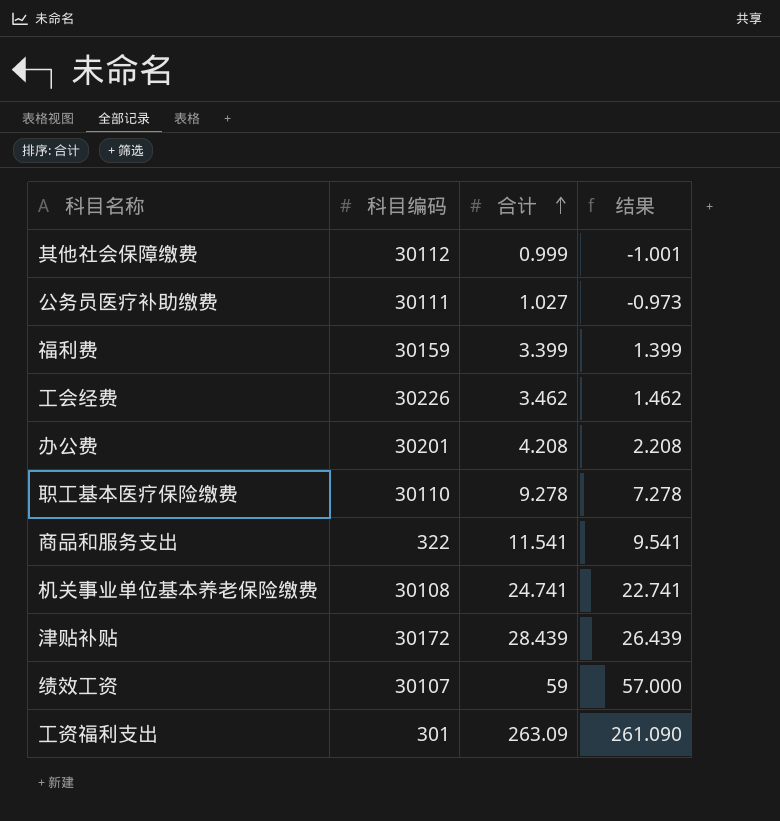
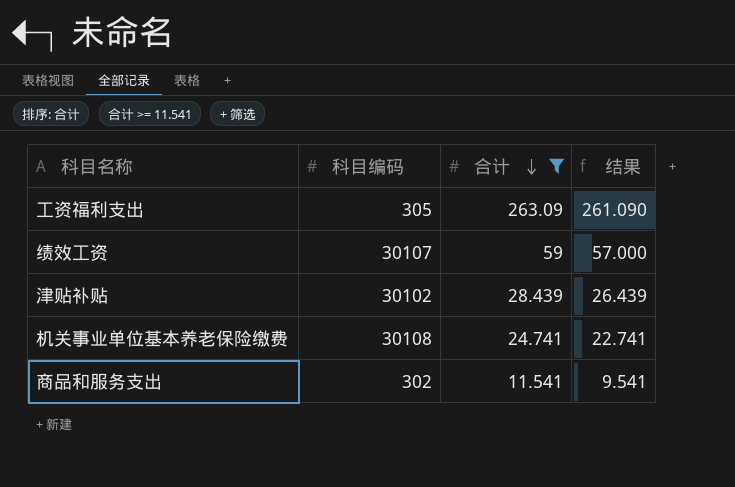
filter: none -> 合计 >= 11.541
row order: 合计 ascending -> 合计 descending
工资福利支出 | 科目编码: 301 -> 305
津贴补贴 | 科目编码: 30172 -> 30102
商品和服务支出 | 科目编码: 322 -> 302

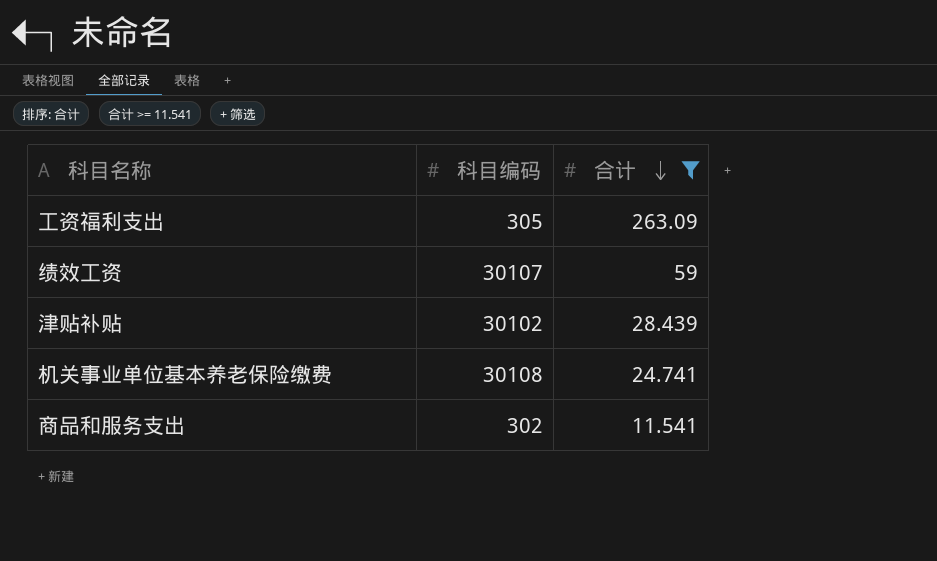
column 结果 | formula: [合计] - 2 -> none

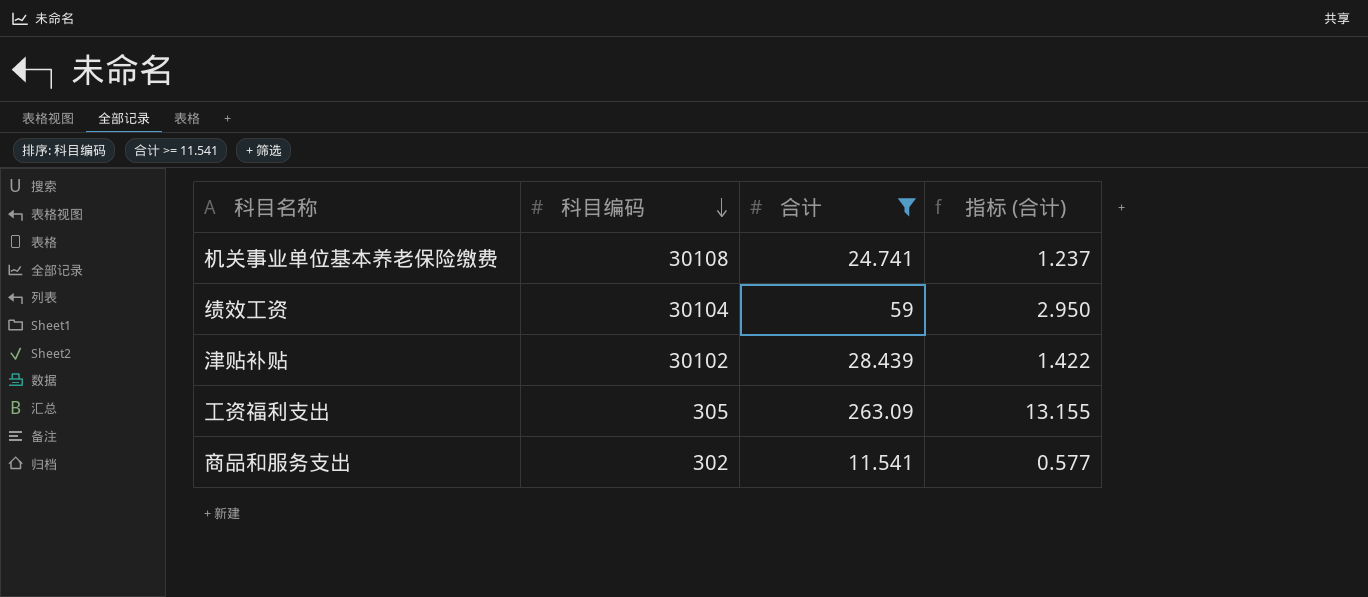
row order: 合计 descending -> 科目编码 descending
column 指标 (合计) | formula: none -> [合计] * 0.05
绩效工资 | 科目编码: 30107 -> 30104

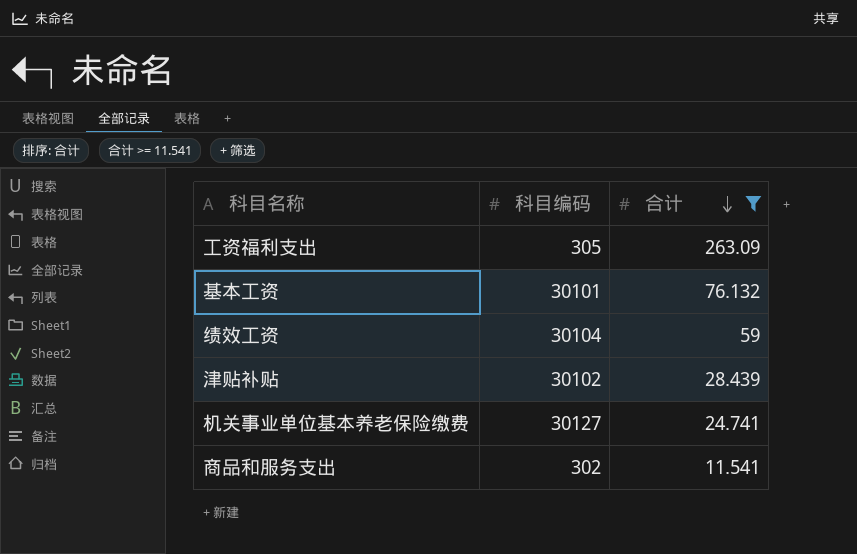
row order: 科目编码 descending -> 合计 descending
column 指标 (合计) | formula: [合计] * 0.05 -> none
row 基本工资: none -> 30101 | 76.132
机关事业单位基本养老保险缴费 | 科目编码: 30108 -> 30127

